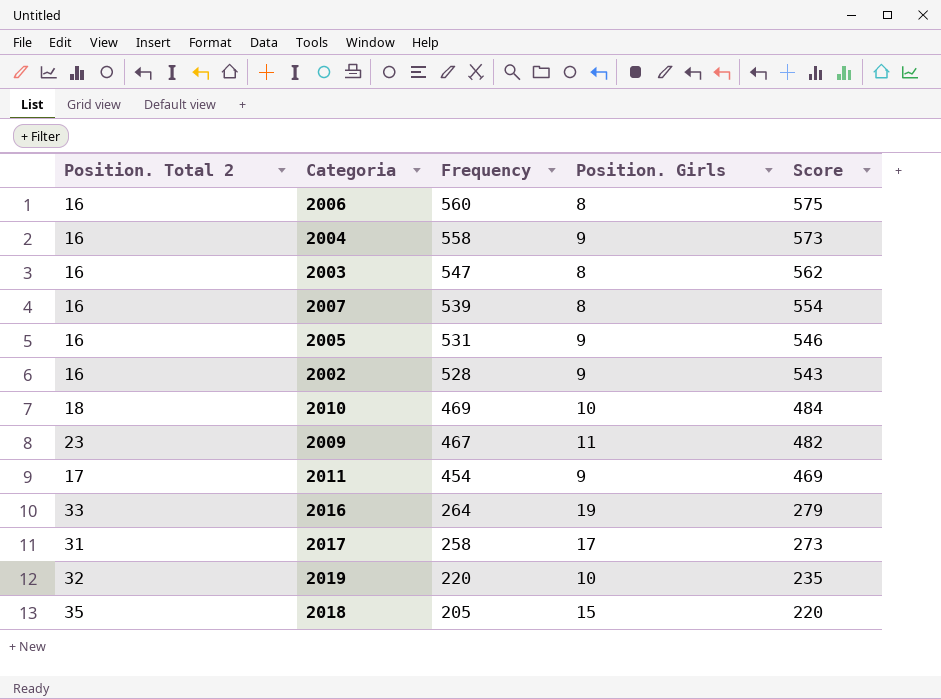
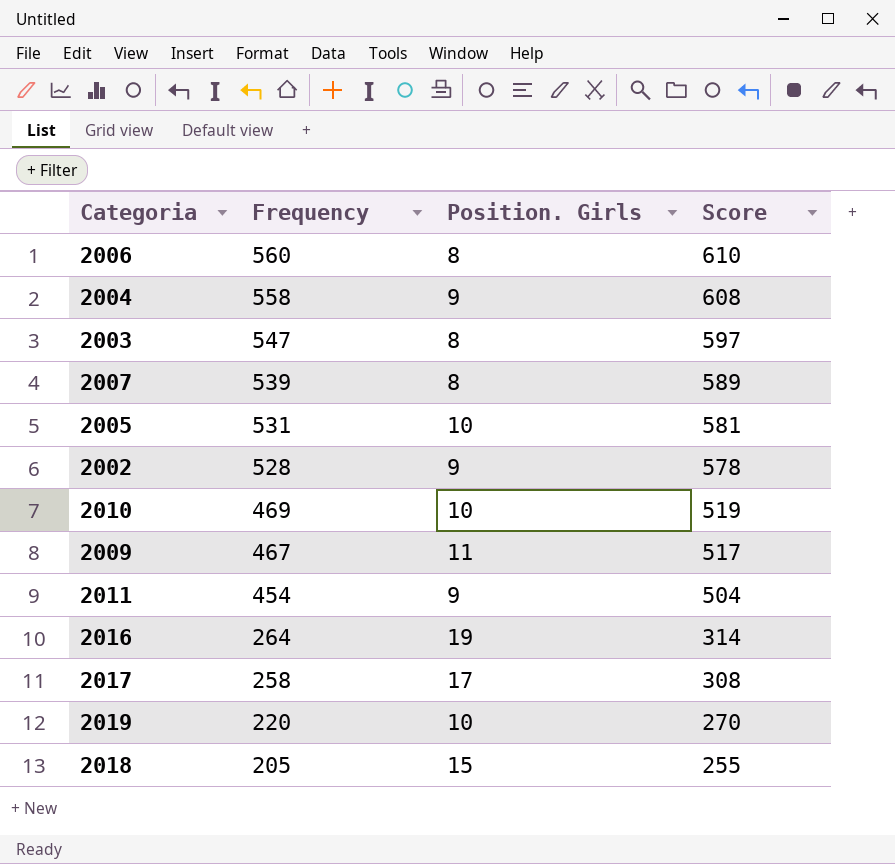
column Position. Total 2 | position: 1 -> none
column Score | formula: [Frequency] + 15 -> [Frequency] + 50
2005 | Position. Girls: 9 -> 10

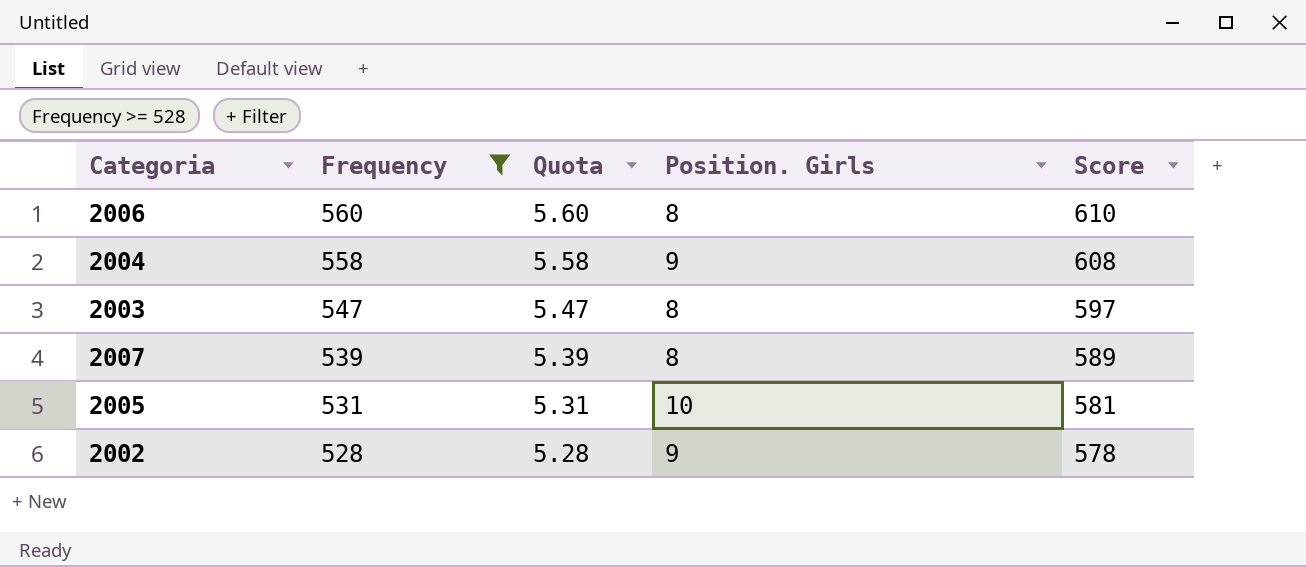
filter: none -> Frequency >= 528
column Quota | formula: none -> [Frequency] * 0.01

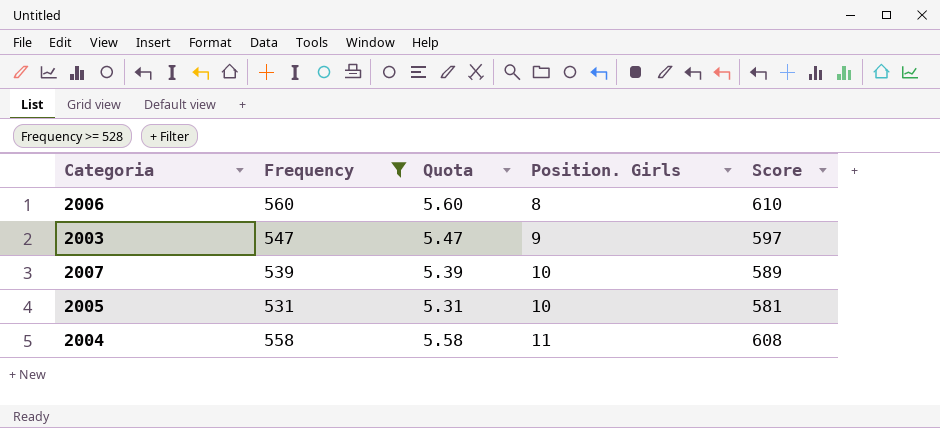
row order: Frequency descending -> Position. Girls ascending
row 2002: 528 | 5.28 | 9 | 578 -> none
2003 | Position. Girls: 8 -> 9
2007 | Position. Girls: 8 -> 10
2004 | Position. Girls: 9 -> 11

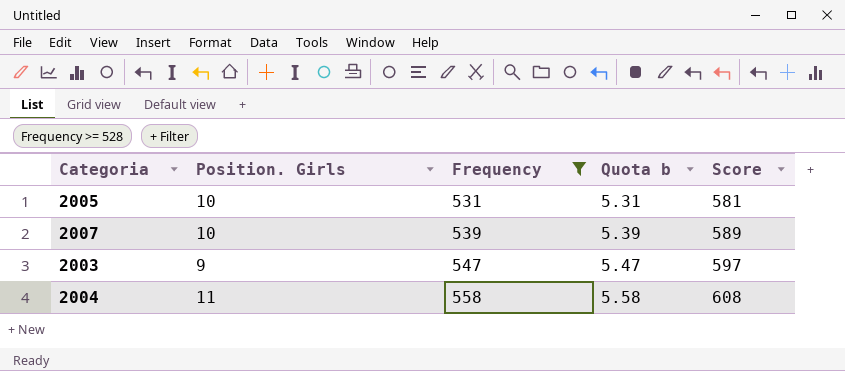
row order: Position. Girls ascending -> Frequency ascending
column Position. Girls | position: 4 -> 2
column name: Quota -> Quota b
row 2006: 560 | 5.60 | 8 | 610 -> none

